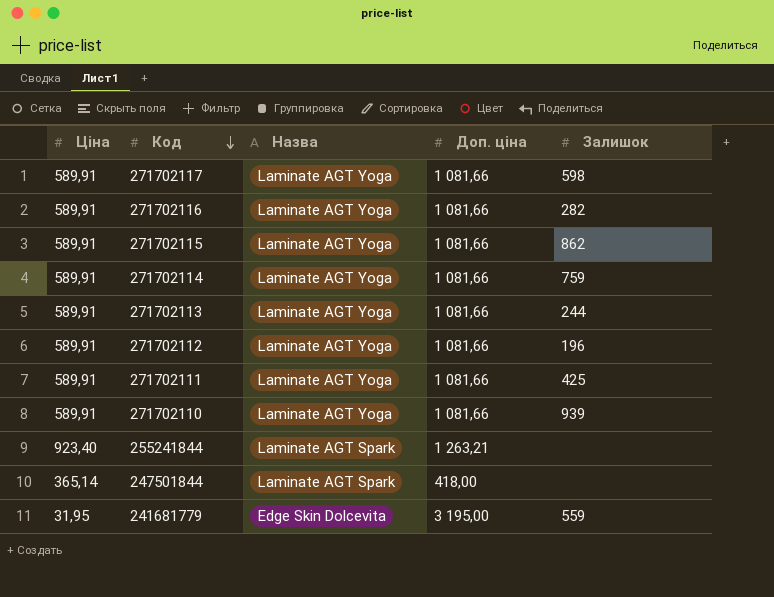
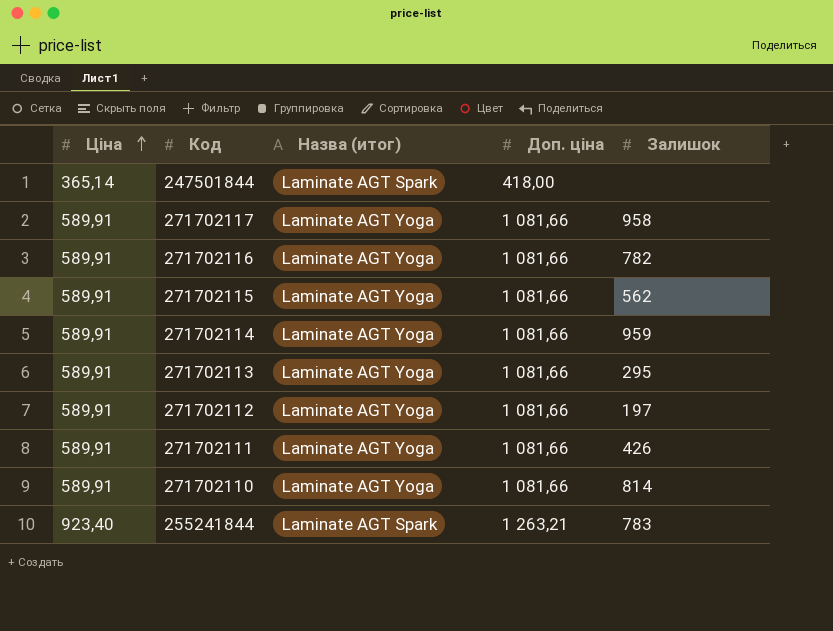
row order: Код descending -> Ціна ascending
column name: Назва -> Назва (итог)
row 241681779: 31,95 | Edge Skin Dolcevita | 3 195,00 | 559 -> none
271702117 | Залишок: 598 -> 958
271702116 | Залишок: 282 -> 782
271702115 | Залишок: 862 -> 562
271702114 | Залишок: 759 -> 959
271702113 | Залишок: 244 -> 295
271702112 | Залишок: 196 -> 197
271702111 | Залишок: 425 -> 426
271702110 | Залишок: 939 -> 814
255241844 | Залишок: none -> 783

